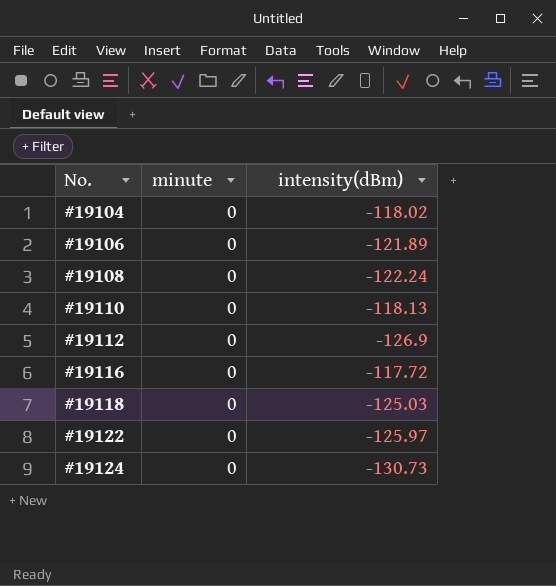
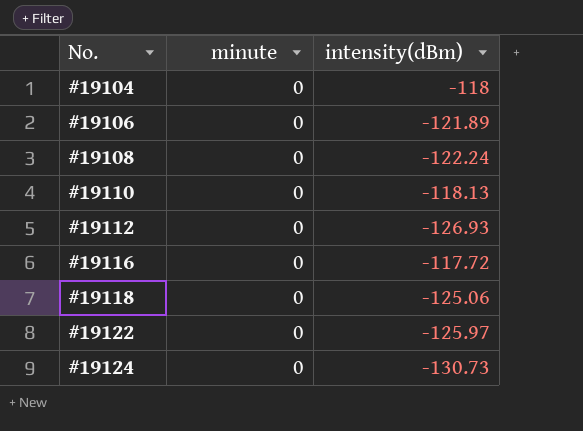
#19104 | intensity(dBm): -118.02 -> -118
#19112 | intensity(dBm): -126.9 -> -126.93
#19118 | intensity(dBm): -125.03 -> -125.06

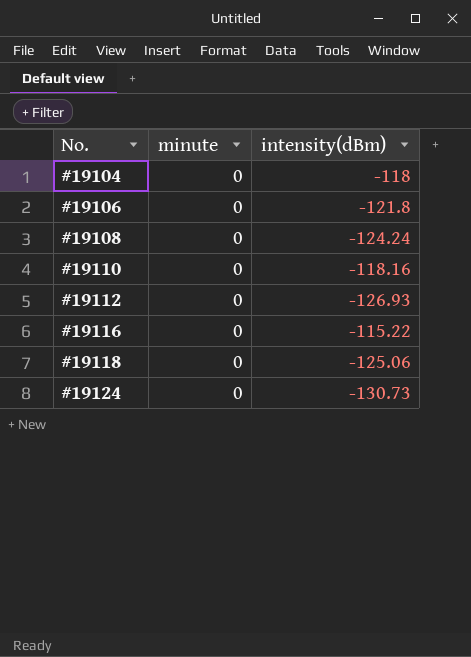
row #19122: 0 | -125.97 -> none
#19106 | intensity(dBm): -121.89 -> -121.8
#19108 | intensity(dBm): -122.24 -> -124.24
#19110 | intensity(dBm): -118.13 -> -118.16
#19116 | intensity(dBm): -117.72 -> -115.22

